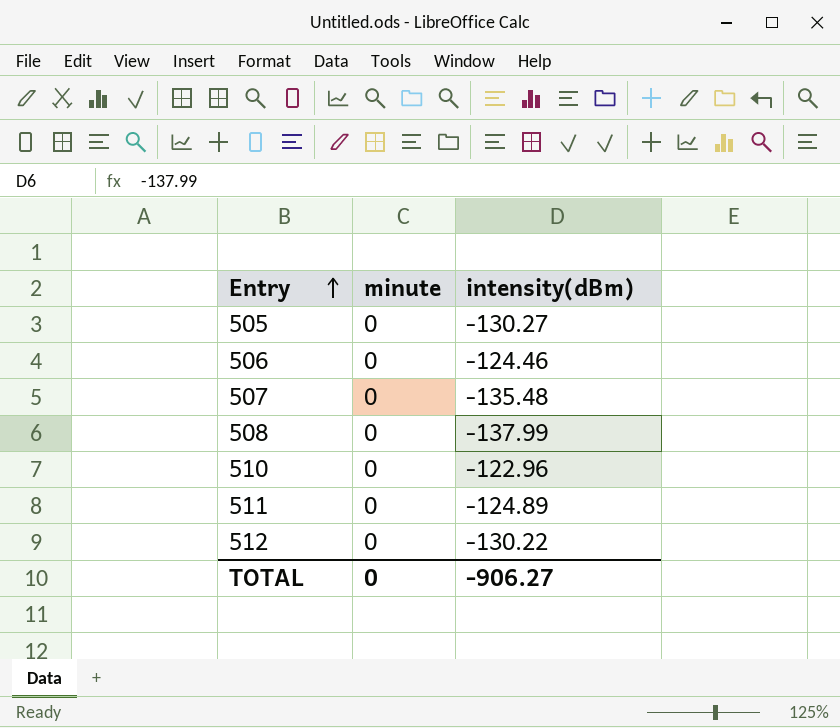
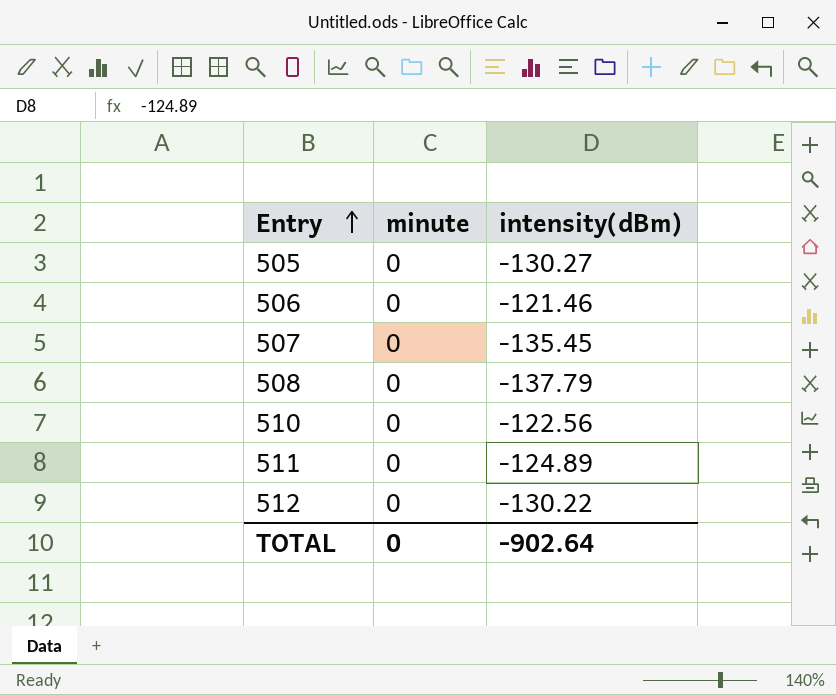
506 | intensity(dBm): -124.46 -> -121.46
507 | intensity(dBm): -135.48 -> -135.45
508 | intensity(dBm): -137.99 -> -137.79
510 | intensity(dBm): -122.96 -> -122.56
TOTAL | intensity(dBm): -906.27 -> -902.64

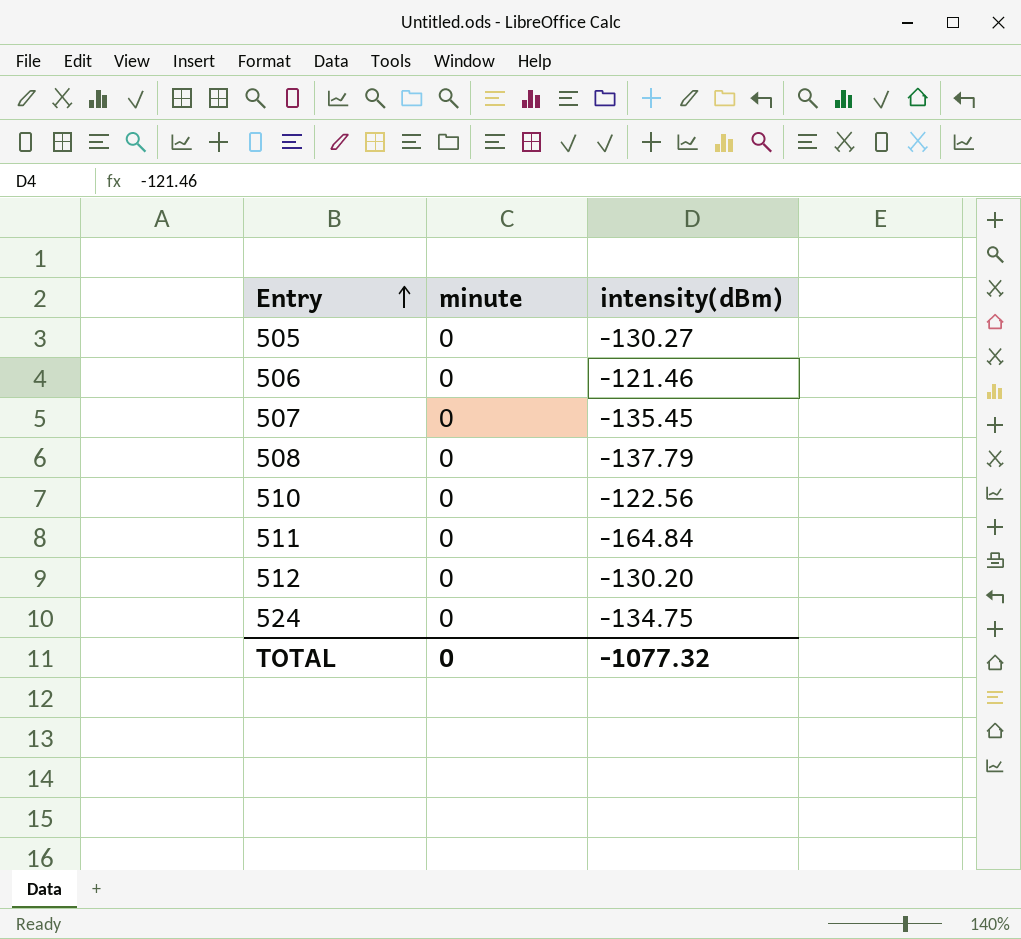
511 | intensity(dBm): -124.89 -> -164.84
512 | intensity(dBm): -130.22 -> -130.20
row 524: none -> 0 | -134.75
TOTAL | intensity(dBm): -902.64 -> -1077.32

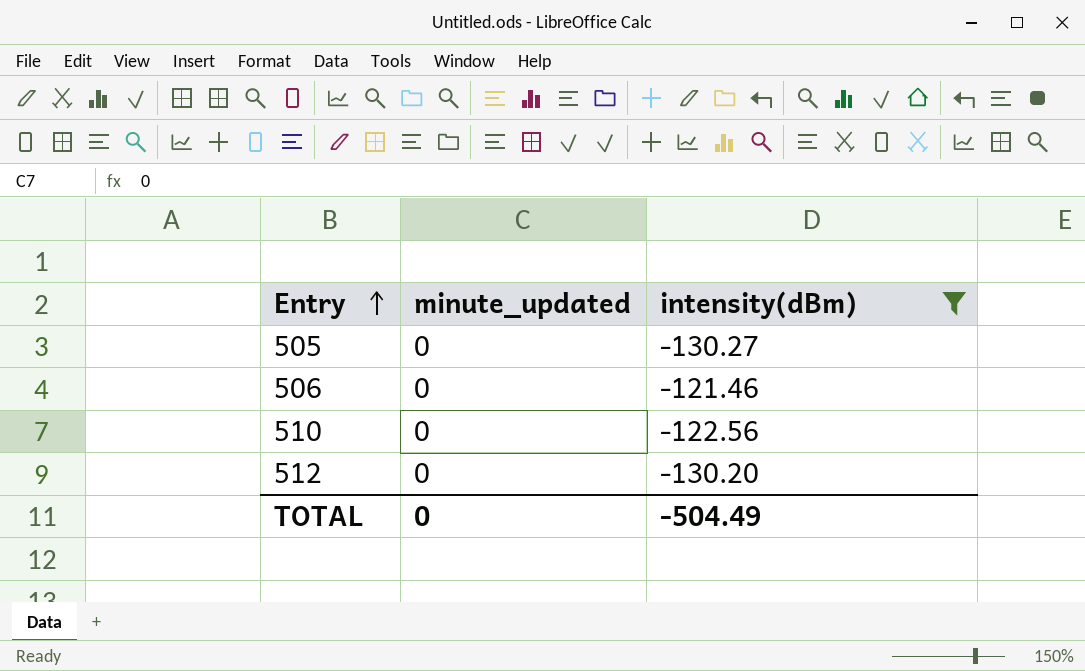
filter: none -> intensity(dBm) >= -130.27
column name: minute -> minute_updated
TOTAL | intensity(dBm): -1077.32 -> -504.49

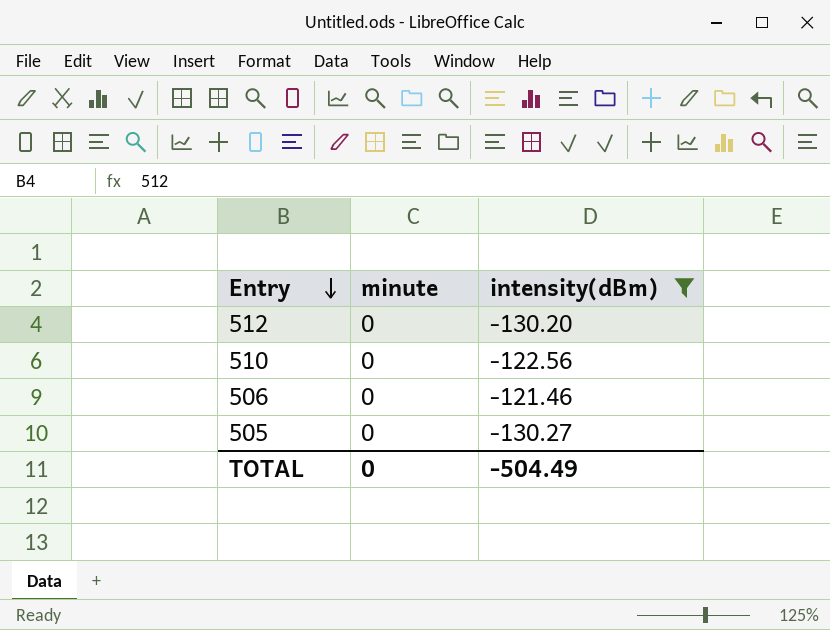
row order: Entry ascending -> Entry descending
column name: minute_updated -> minute

